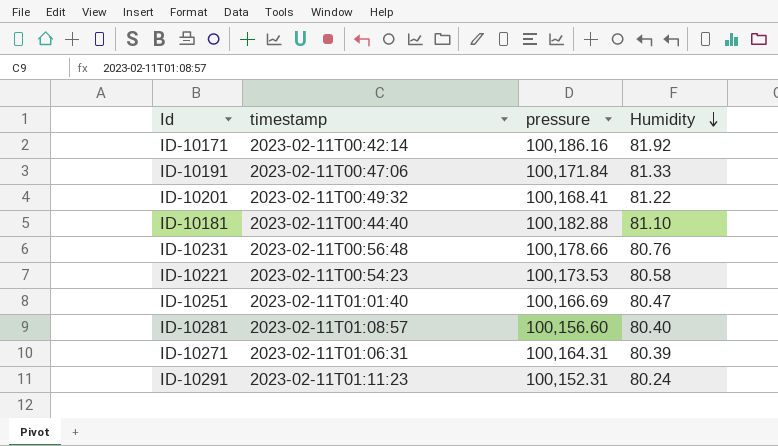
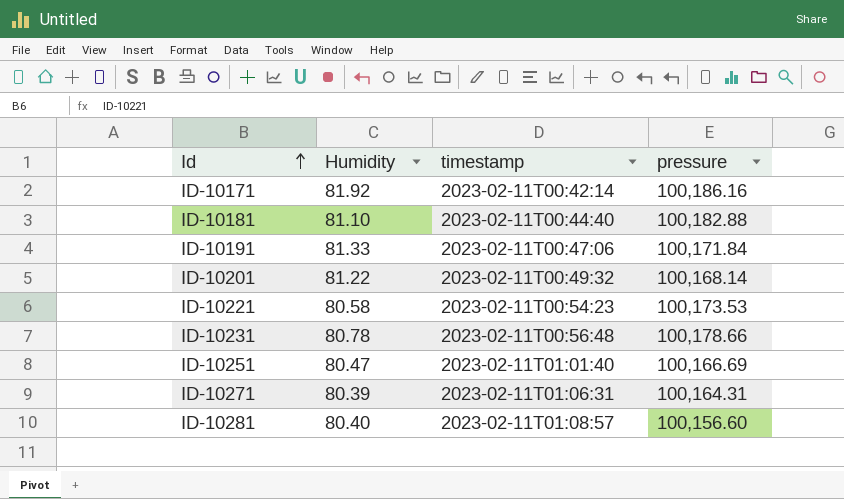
row order: Humidity descending -> Id ascending
column Humidity | position: 4 -> 2
row ID-10291: 2023-02-11T01:11:23 | 100,152.31 | 80.24 -> none
ID-10201 | pressure: 100,168.41 -> 100,168.14
ID-10231 | Humidity: 80.76 -> 80.78

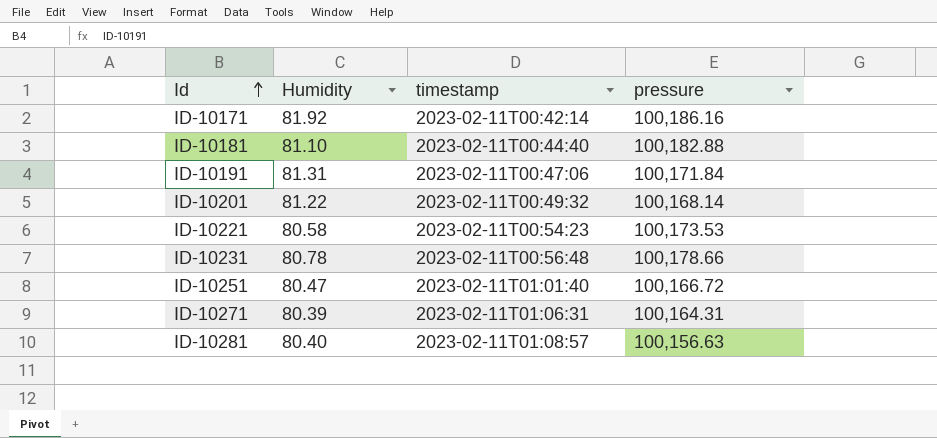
ID-10191 | Humidity: 81.33 -> 81.31
ID-10251 | pressure: 100,166.69 -> 100,166.72
ID-10281 | pressure: 100,156.60 -> 100,156.63

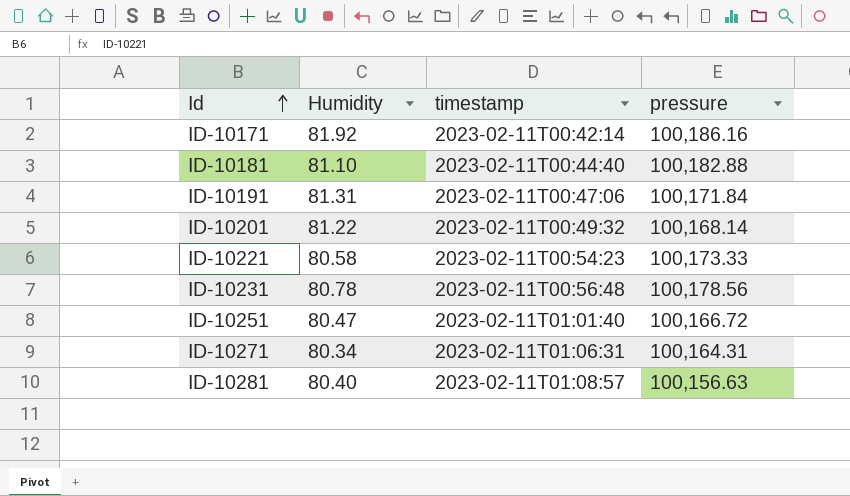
ID-10221 | pressure: 100,173.53 -> 100,173.33
ID-10231 | pressure: 100,178.66 -> 100,178.56
ID-10271 | Humidity: 80.39 -> 80.34

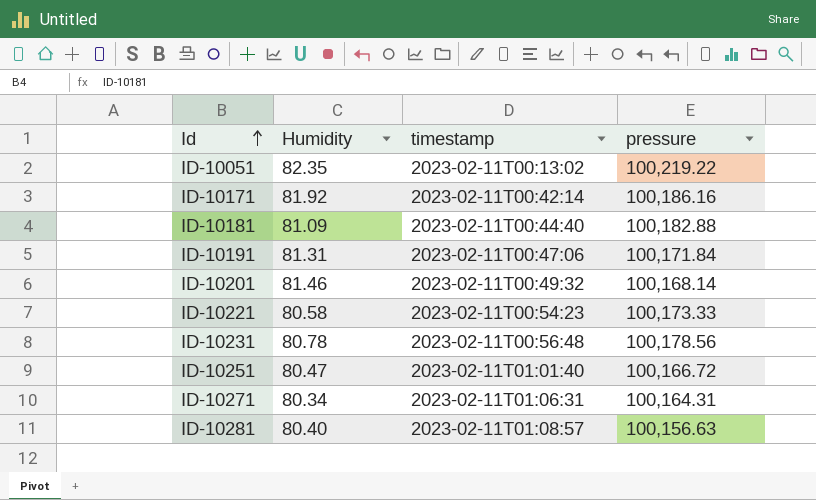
row ID-10051: none -> 82.35 | 2023-02-11T00:13:02 | 100,219.22
ID-10181 | Humidity: 81.10 -> 81.09
ID-10201 | Humidity: 81.22 -> 81.46

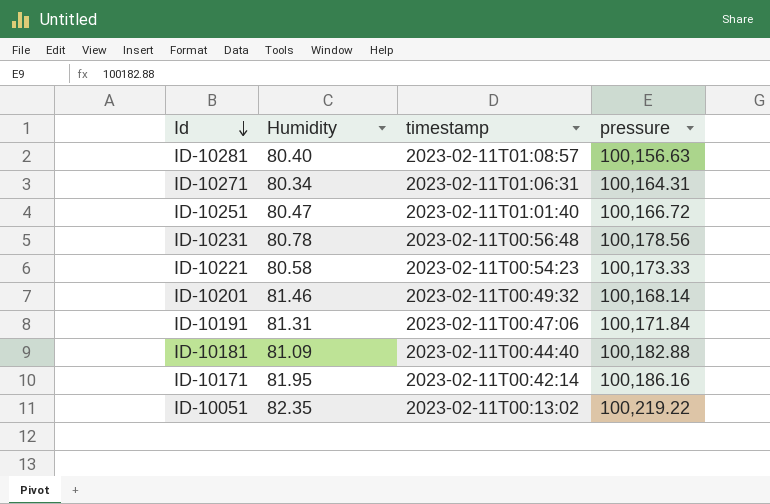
row order: Id ascending -> Id descending
ID-10171 | Humidity: 81.92 -> 81.95

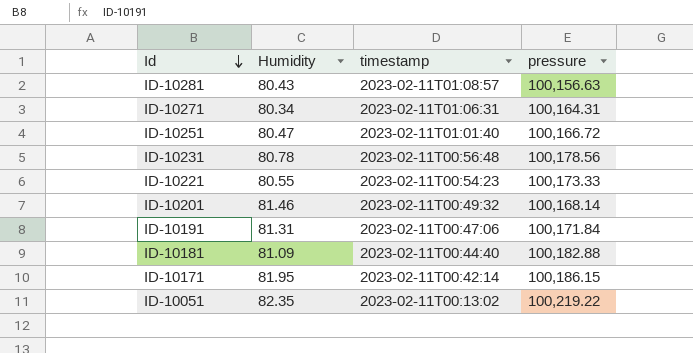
ID-10281 | Humidity: 80.40 -> 80.43
ID-10221 | Humidity: 80.58 -> 80.55
ID-10171 | pressure: 100,186.16 -> 100,186.15

